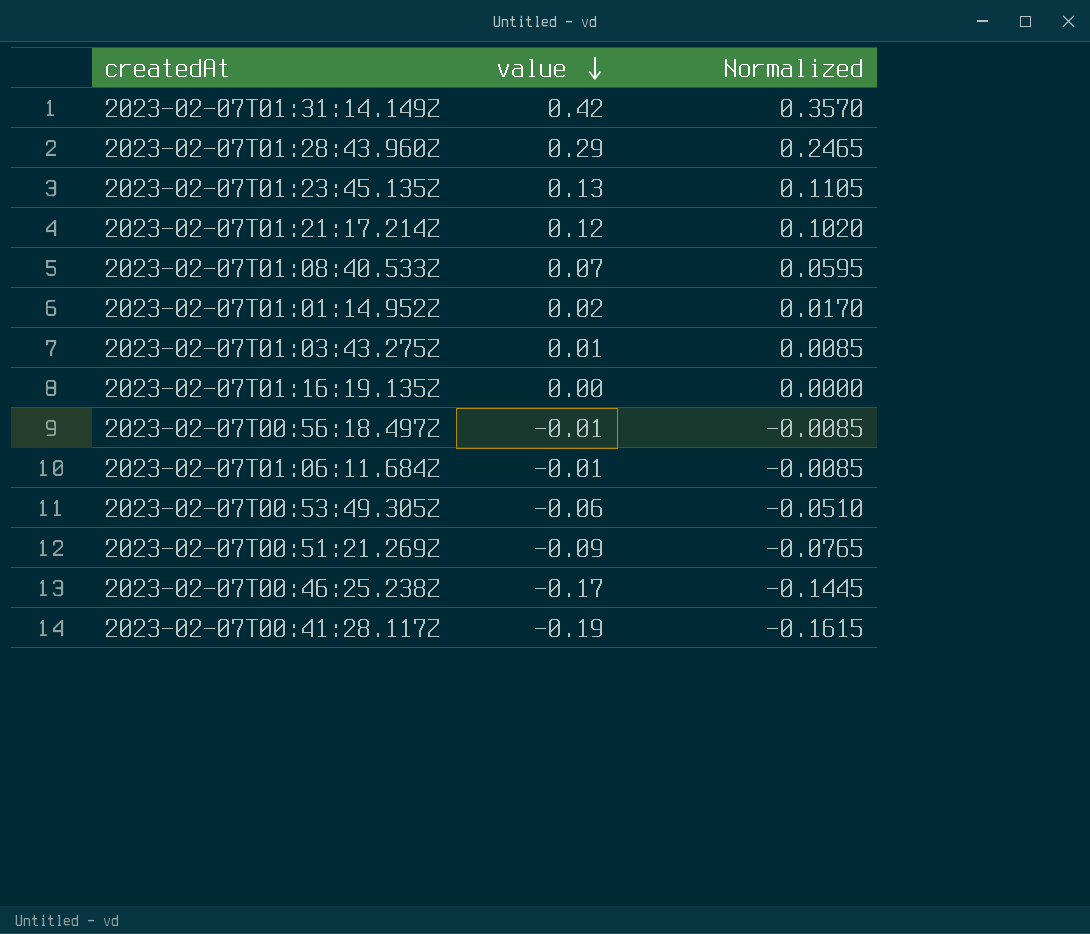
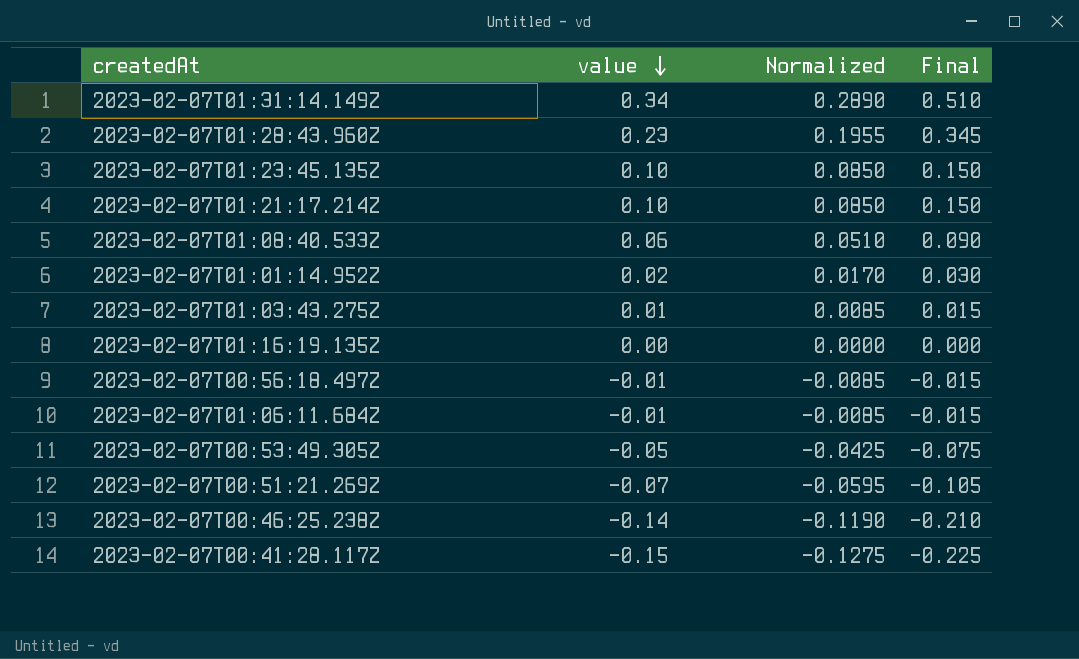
column Final | formula: none -> [value] * 1.5
2023-02-07T01:31:14.149Z | value: 0.42 -> 0.34
2023-02-07T01:31:14.149Z | Normalized: 0.3570 -> 0.2890
2023-02-07T01:28:43.960Z | value: 0.29 -> 0.23
2023-02-07T01:28:43.960Z | Normalized: 0.2465 -> 0.1955
2023-02-07T01:23:45.135Z | value: 0.13 -> 0.10
2023-02-07T01:23:45.135Z | Normalized: 0.1105 -> 0.0850
2023-02-07T01:21:17.214Z | value: 0.12 -> 0.10
2023-02-07T01:21:17.214Z | Normalized: 0.1020 -> 0.0850
2023-02-07T01:08:40.533Z | value: 0.07 -> 0.06
2023-02-07T01:08:40.533Z | Normalized: 0.0595 -> 0.0510
2023-02-07T00:53:49.305Z | value: -0.06 -> -0.05
2023-02-07T00:53:49.305Z | Normalized: -0.0510 -> -0.0425
2023-02-07T00:51:21.269Z | value: -0.09 -> -0.07
2023-02-07T00:51:21.269Z | Normalized: -0.0765 -> -0.0595
2023-02-07T00:46:25.238Z | value: -0.17 -> -0.14
2023-02-07T00:46:25.238Z | Normalized: -0.1445 -> -0.1190
2023-02-07T00:41:28.117Z | value: -0.19 -> -0.15
2023-02-07T00:41:28.117Z | Normalized: -0.1615 -> -0.1275

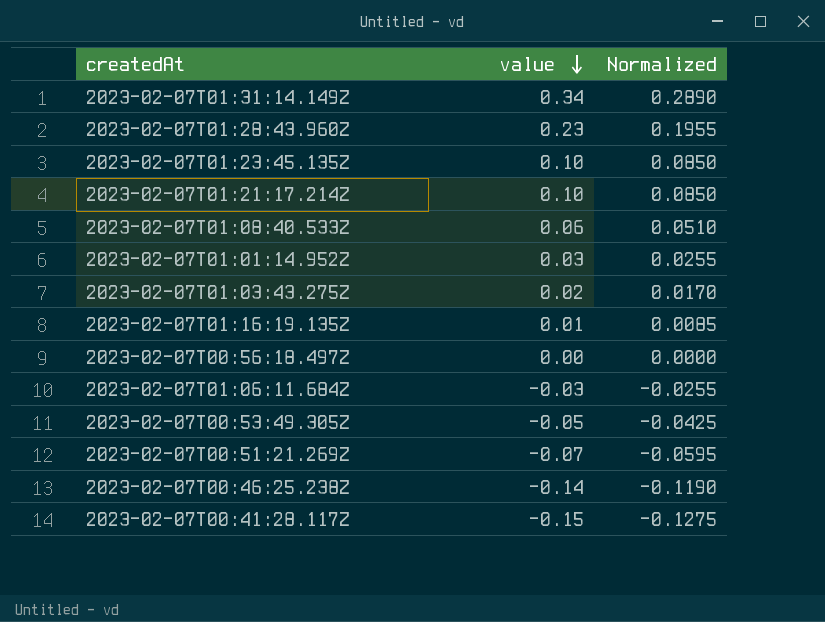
column Final | formula: [value] * 1.5 -> none
2023-02-07T01:01:14.952Z | value: 0.02 -> 0.03
2023-02-07T01:01:14.952Z | Normalized: 0.0170 -> 0.0255
2023-02-07T01:03:43.275Z | value: 0.01 -> 0.02
2023-02-07T01:03:43.275Z | Normalized: 0.0085 -> 0.0170
2023-02-07T01:16:19.135Z | value: 0.00 -> 0.01
2023-02-07T01:16:19.135Z | Normalized: 0.0000 -> 0.0085
2023-02-07T00:56:18.497Z | value: -0.01 -> 0.00
2023-02-07T00:56:18.497Z | Normalized: -0.0085 -> 0.0000
2023-02-07T01:06:11.684Z | value: -0.01 -> -0.03
2023-02-07T01:06:11.684Z | Normalized: -0.0085 -> -0.0255

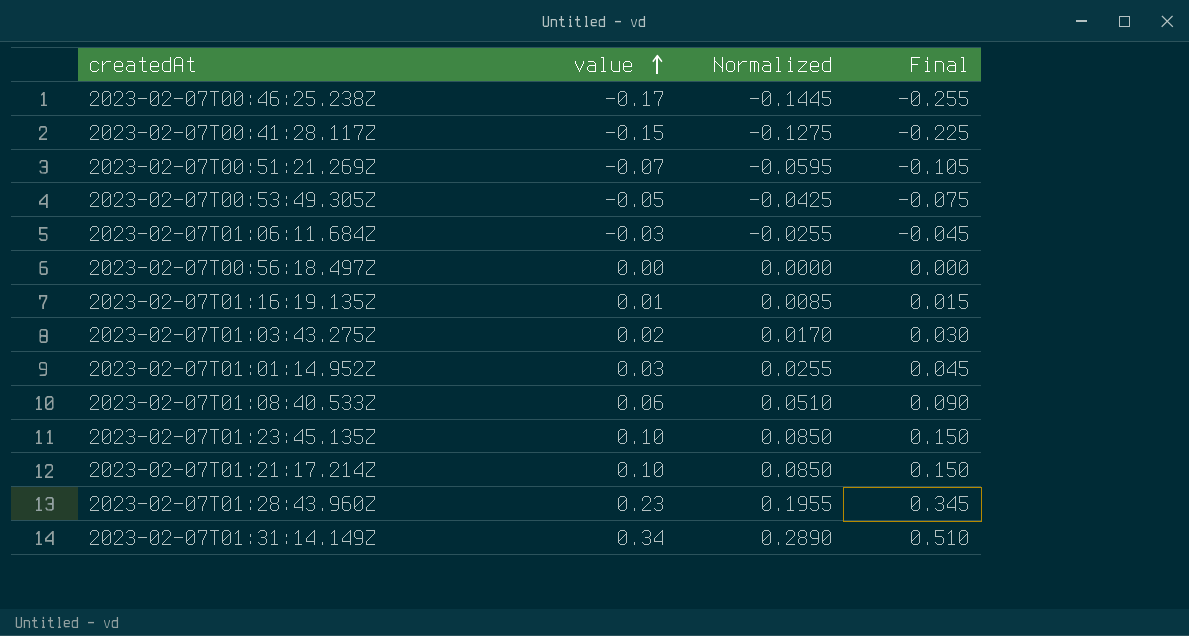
row order: value descending -> value ascending
column Final | formula: none -> [value] * 1.5
2023-02-07T00:46:25.238Z | value: -0.14 -> -0.17
2023-02-07T00:46:25.238Z | Normalized: -0.1190 -> -0.1445

